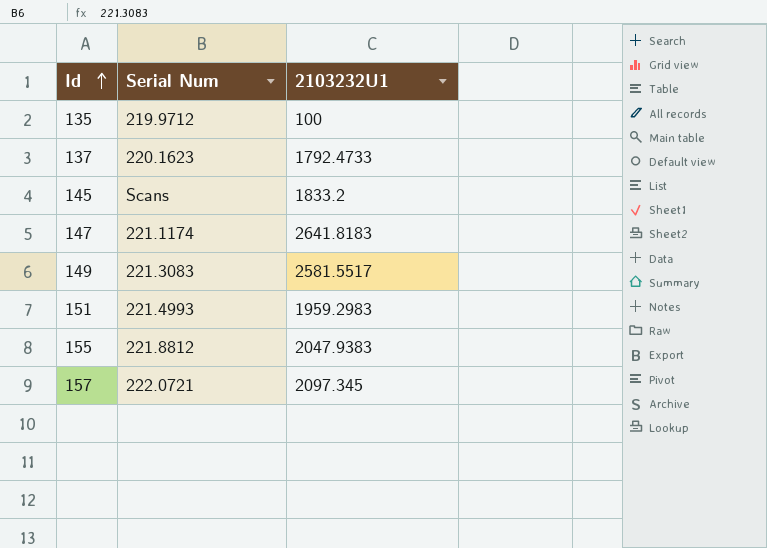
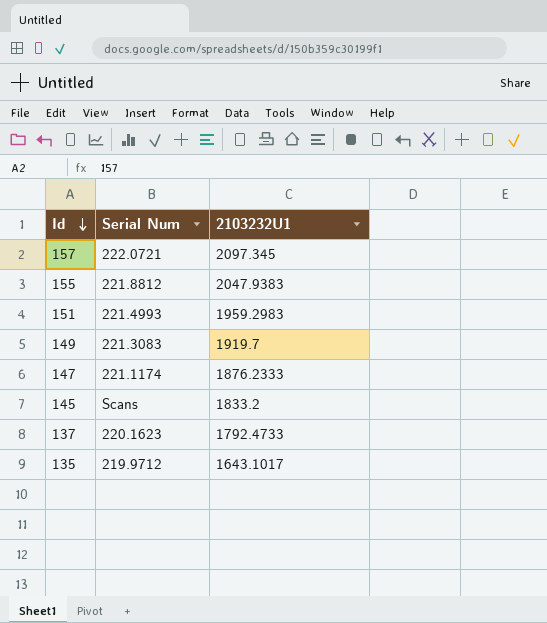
row order: Id ascending -> Id descending
149 | 2103232U1: 2581.5517 -> 1919.7
147 | 2103232U1: 2641.8183 -> 1876.2333
135 | 2103232U1: 100 -> 1643.1017

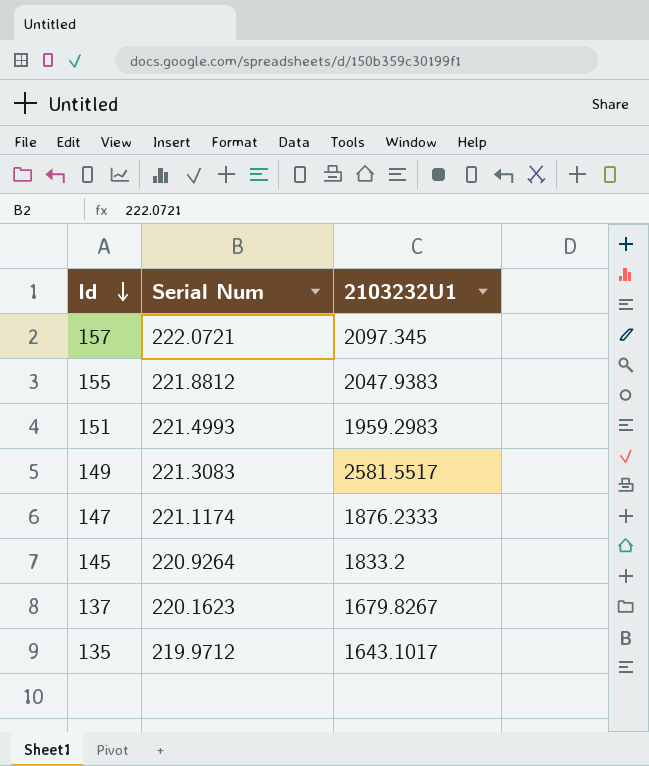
149 | 2103232U1: 1919.7 -> 2581.5517
145 | Serial Num: Scans -> 220.9264
137 | 2103232U1: 1792.4733 -> 1679.8267

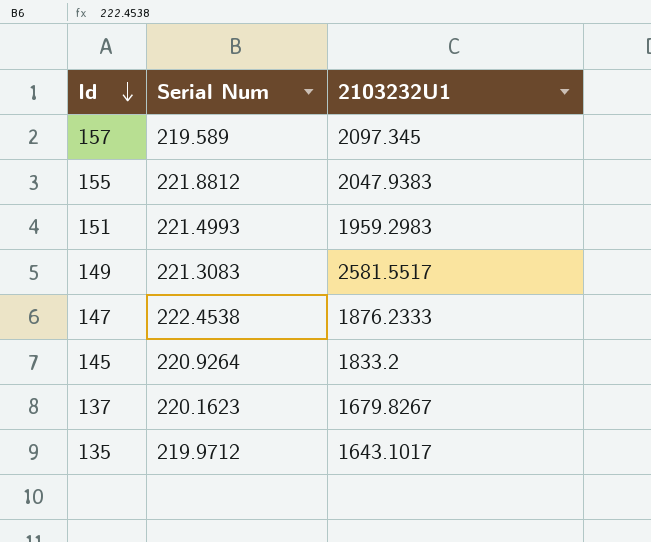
157 | Serial Num: 222.0721 -> 219.589
147 | Serial Num: 221.1174 -> 222.4538

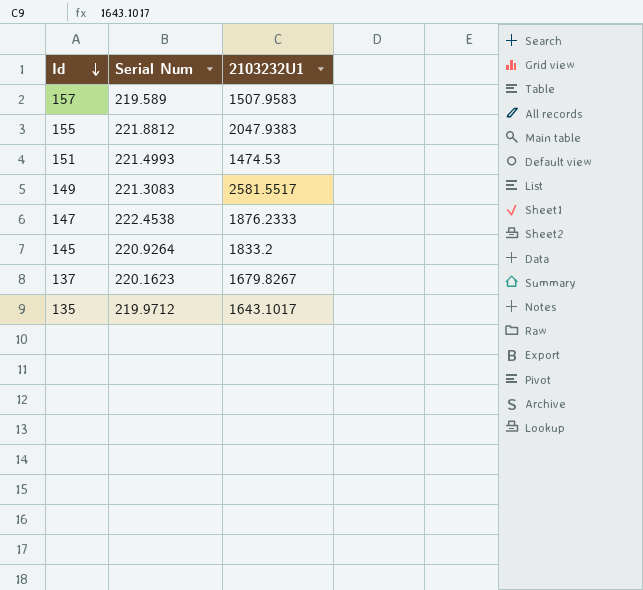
157 | 2103232U1: 2097.345 -> 1507.9583
151 | 2103232U1: 1959.2983 -> 1474.53

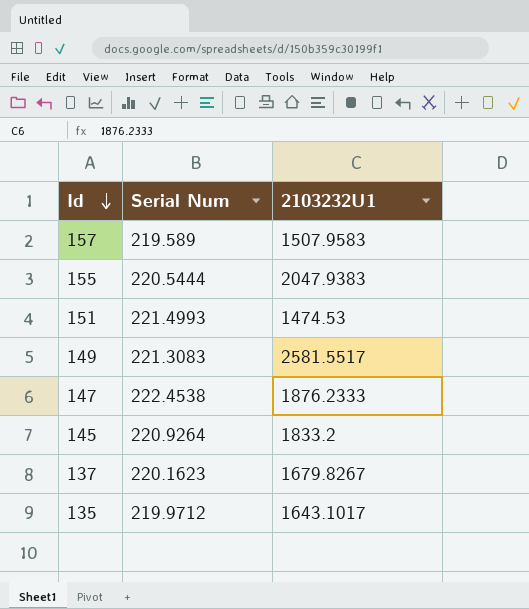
155 | Serial Num: 221.8812 -> 220.5444

